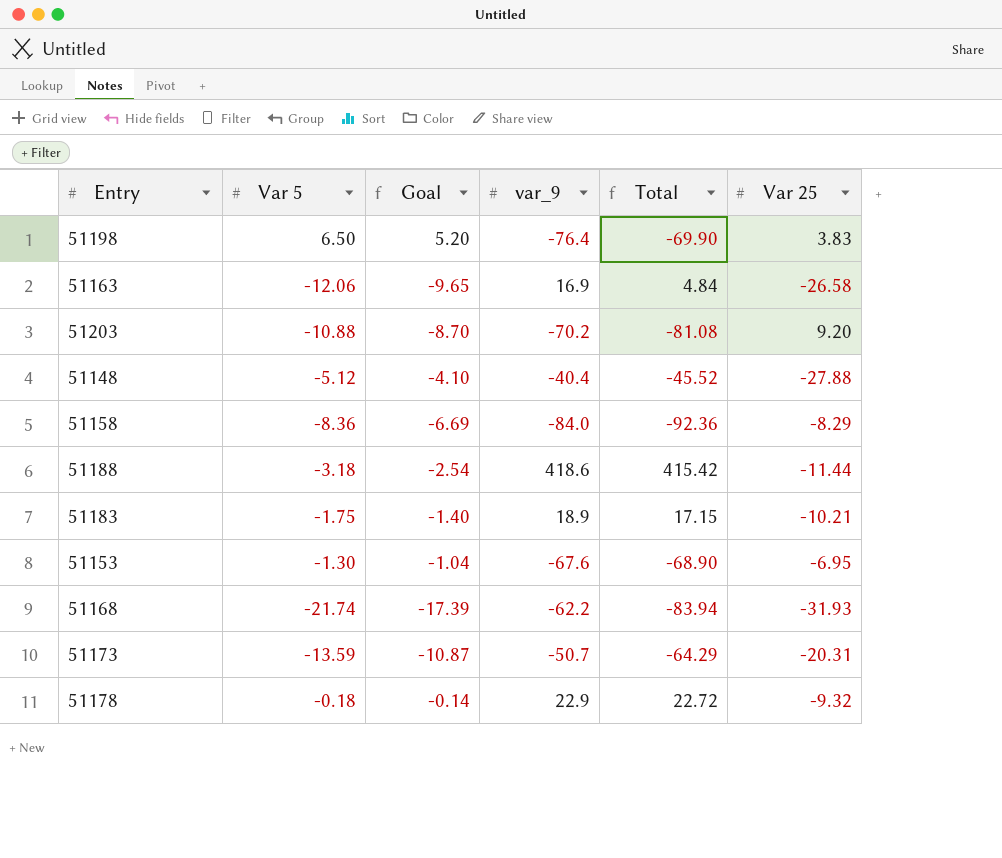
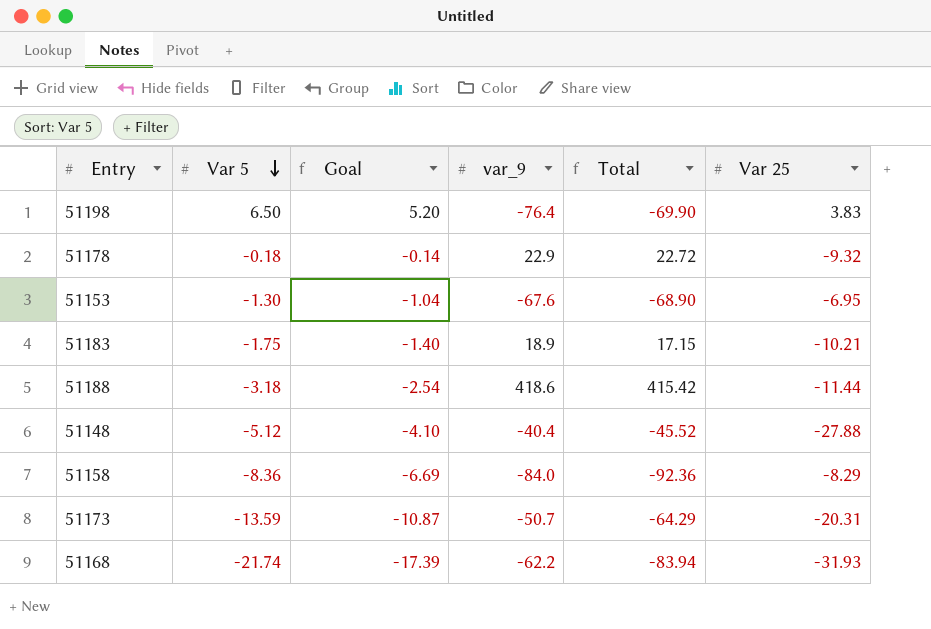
row order: none -> Var 5 descending
row 51163: -12.06 | -9.65 | 16.9 | 4.84 | -26.58 -> none
row 51203: -10.88 | -8.70 | -70.2 | -81.08 | 9.20 -> none

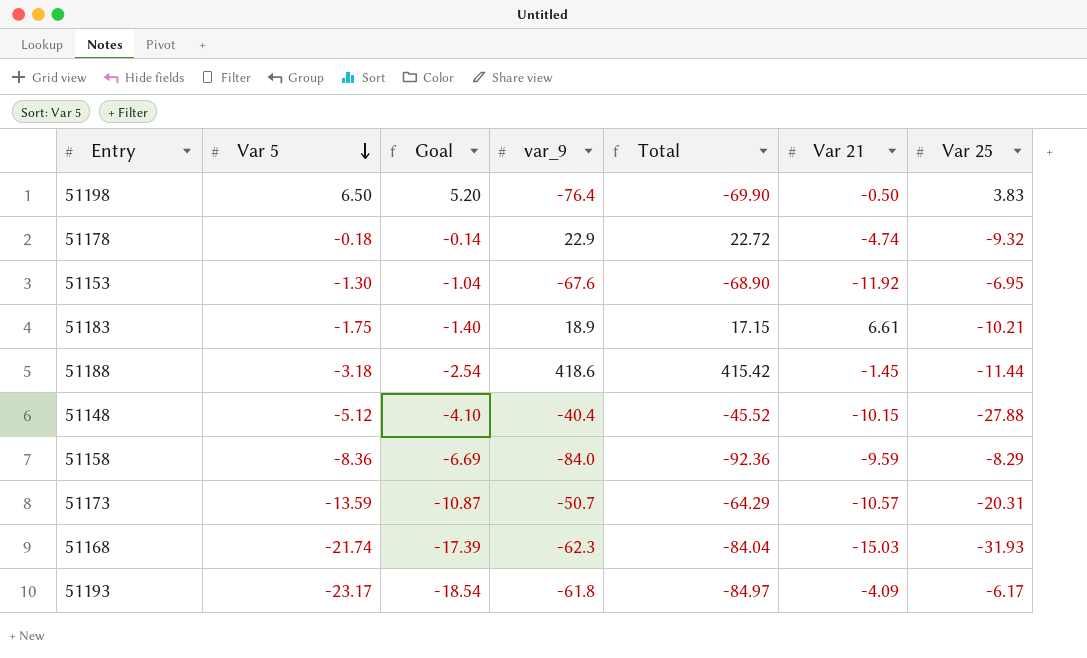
column Var 21 | position: none -> 6
51168 | var_9: -62.2 -> -62.3
51168 | Total: -83.94 -> -84.04
row 51193: none -> -23.17 | -18.54 | -61.8 | -84.97 | -4.09 | -6.17

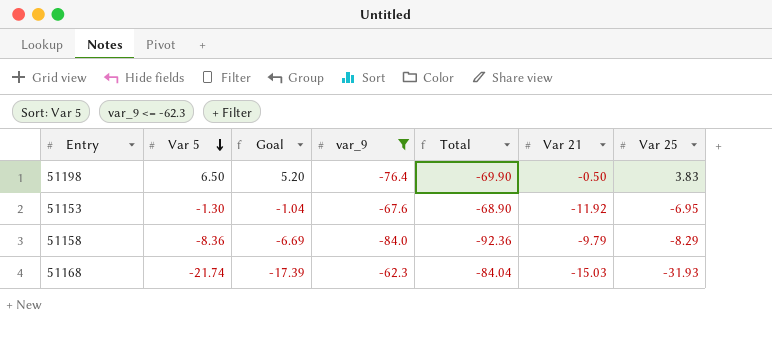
filter: none -> var_9 <= -62.3
51158 | Var 21: -9.59 -> -9.79

